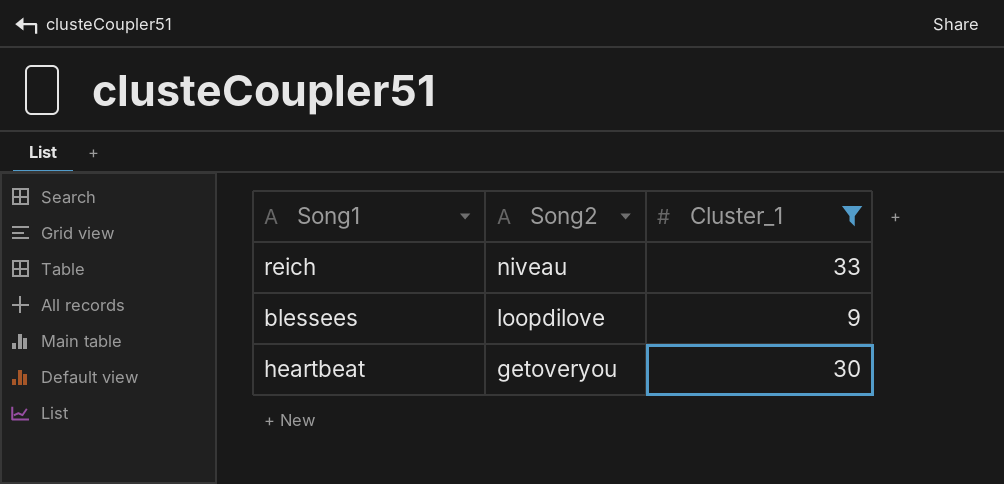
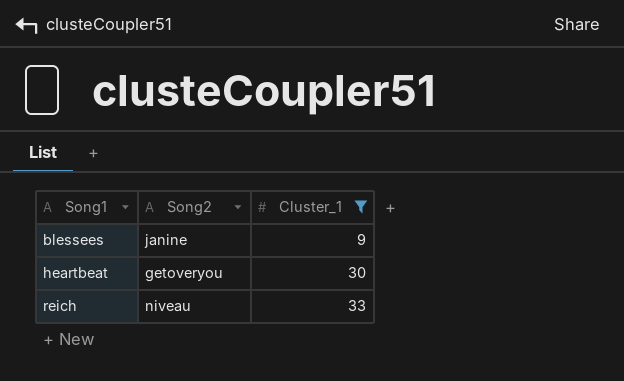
row order: Song2 descending -> Song1 ascending
blessees | Song2: loopdilove -> janine

